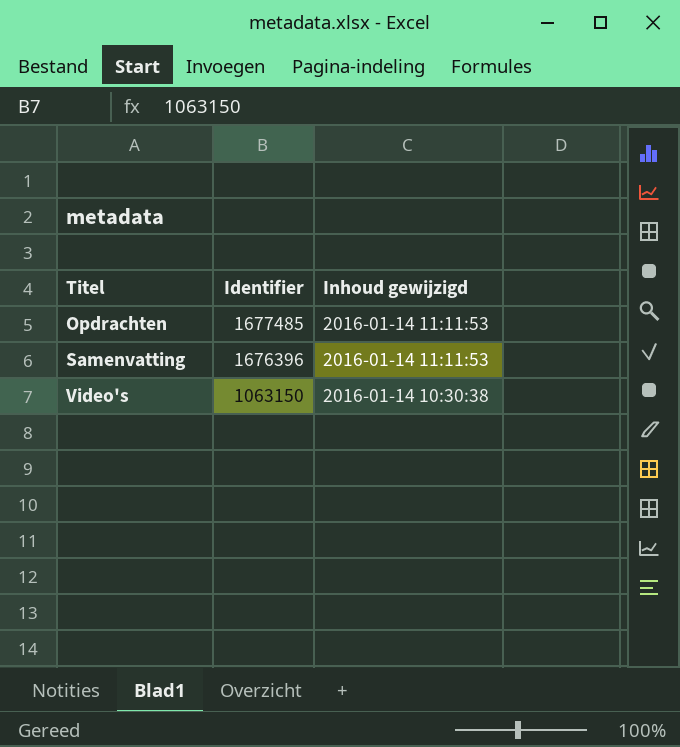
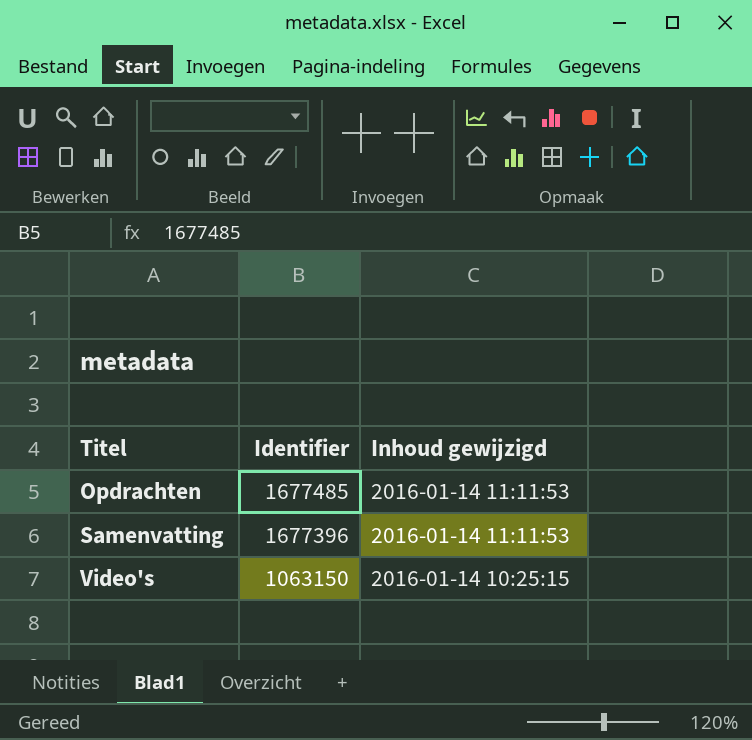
Samenvatting | Identifier: 1676396 -> 1677396
Video's | Inhoud gewijzigd: 2016-01-14 10:30:38 -> 2016-01-14 10:25:15

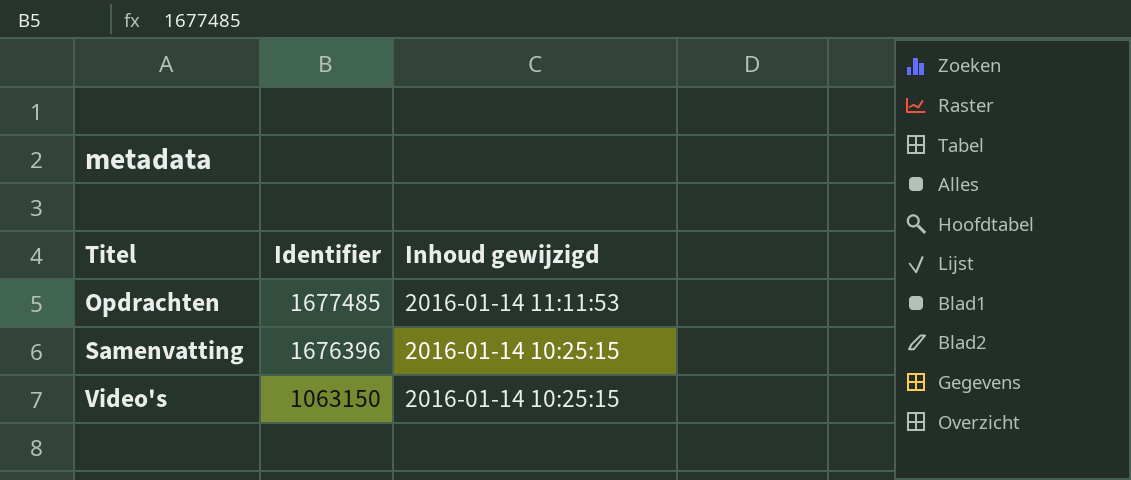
Samenvatting | Identifier: 1677396 -> 1676396
Samenvatting | Inhoud gewijzigd: 2016-01-14 11:11:53 -> 2016-01-14 10:25:15

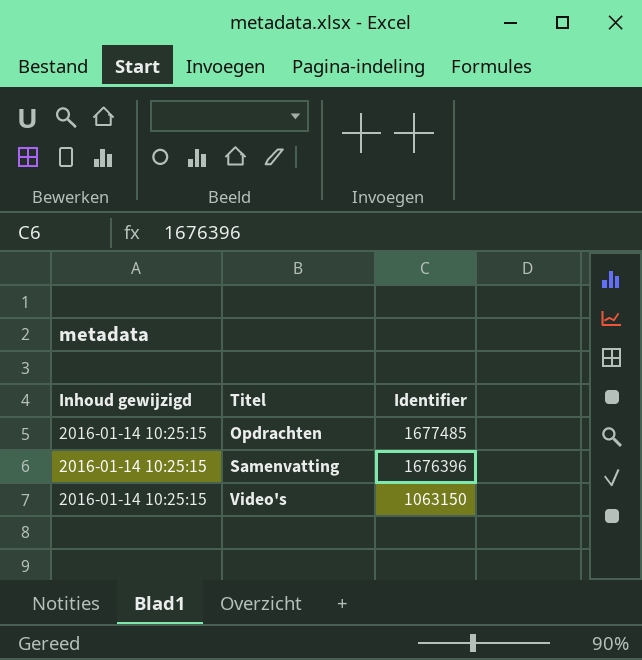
column Inhoud gewijzigd | position: 3 -> 1
Opdrachten | Inhoud gewijzigd: 2016-01-14 11:11:53 -> 2016-01-14 10:25:15

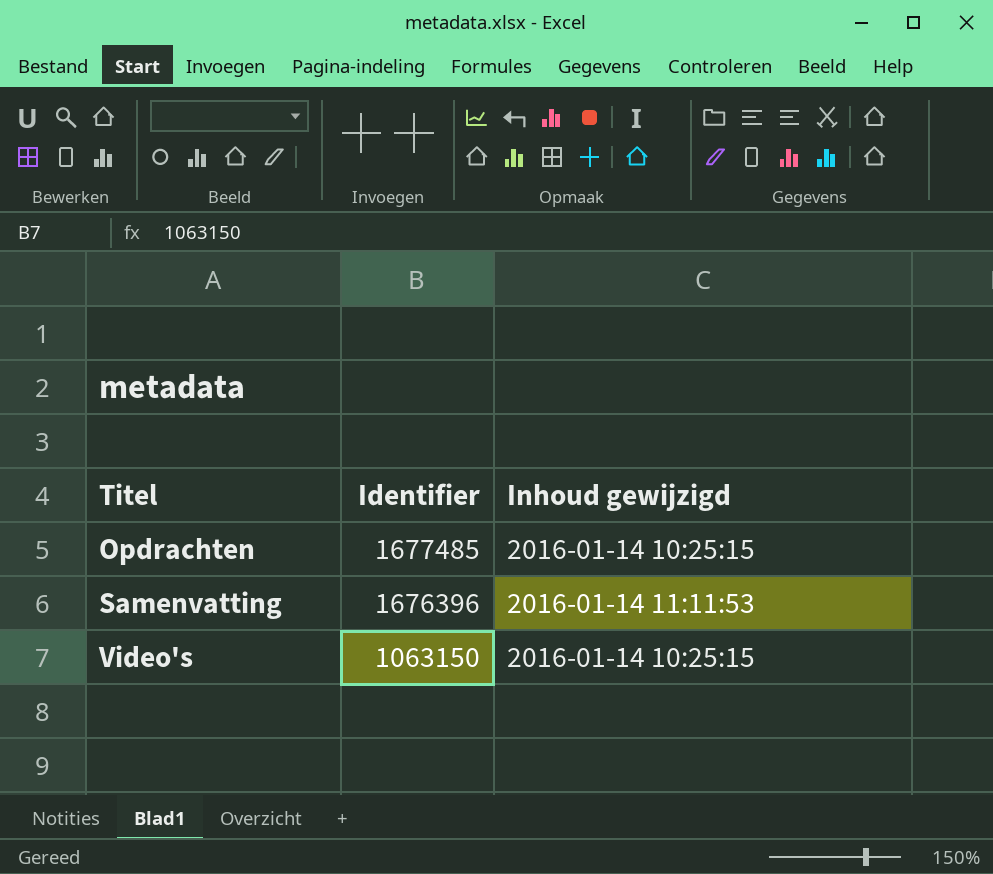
column Inhoud gewijzigd | position: 1 -> 3
Samenvatting | Inhoud gewijzigd: 2016-01-14 10:25:15 -> 2016-01-14 11:11:53

